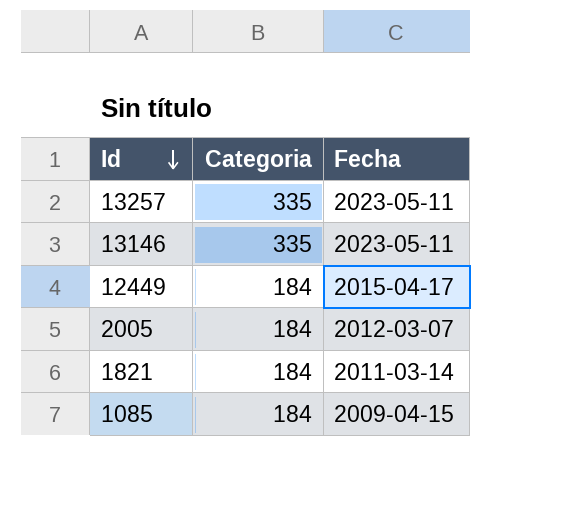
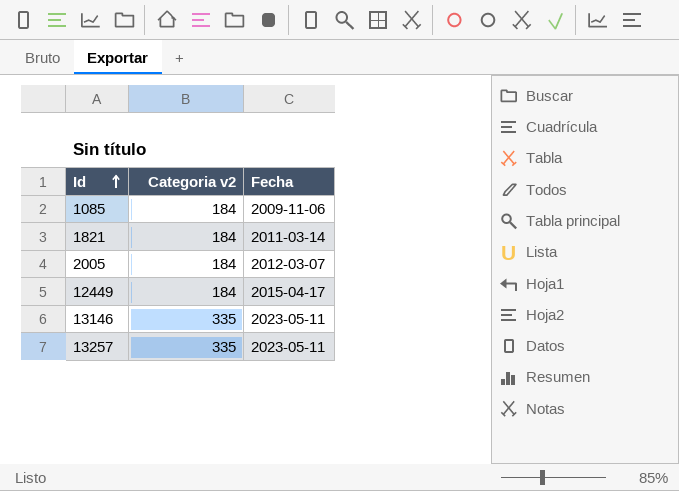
row order: Id descending -> Id ascending
column name: Categoria -> Categoria v2
1085 | Fecha: 2009-04-15 -> 2009-11-06

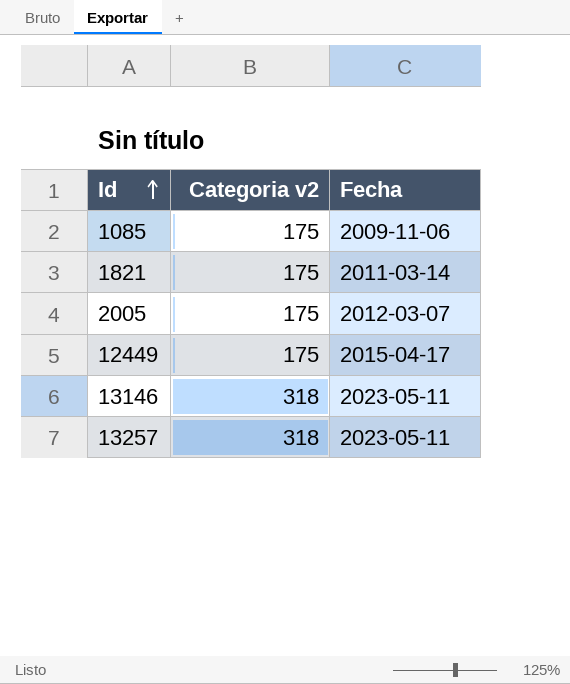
1085 | Categoria v2: 184 -> 175
1821 | Categoria v2: 184 -> 175
2005 | Categoria v2: 184 -> 175
12449 | Categoria v2: 184 -> 175
13146 | Categoria v2: 335 -> 318
13257 | Categoria v2: 335 -> 318

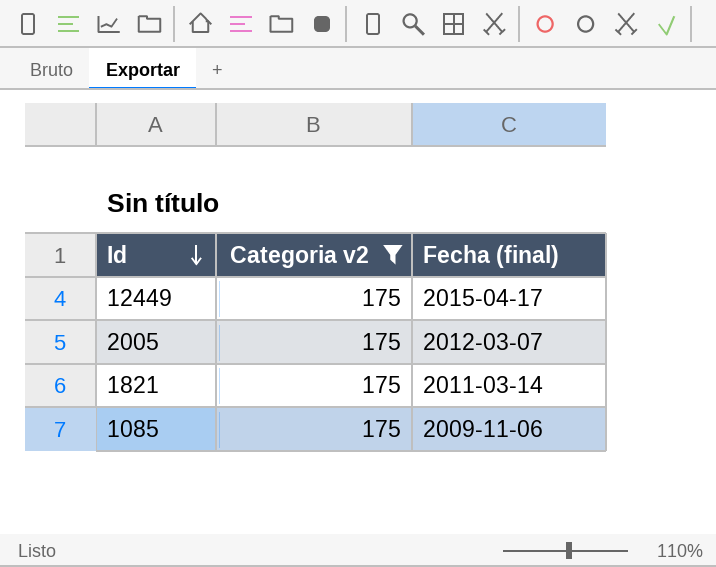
filter: none -> Categoria v2 = 175
row order: Id ascending -> Id descending
column name: Fecha -> Fecha (final)

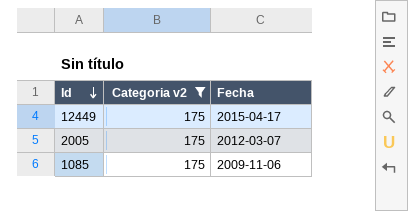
column name: Fecha (final) -> Fecha
row 1821: 175 | 2011-03-14 -> none

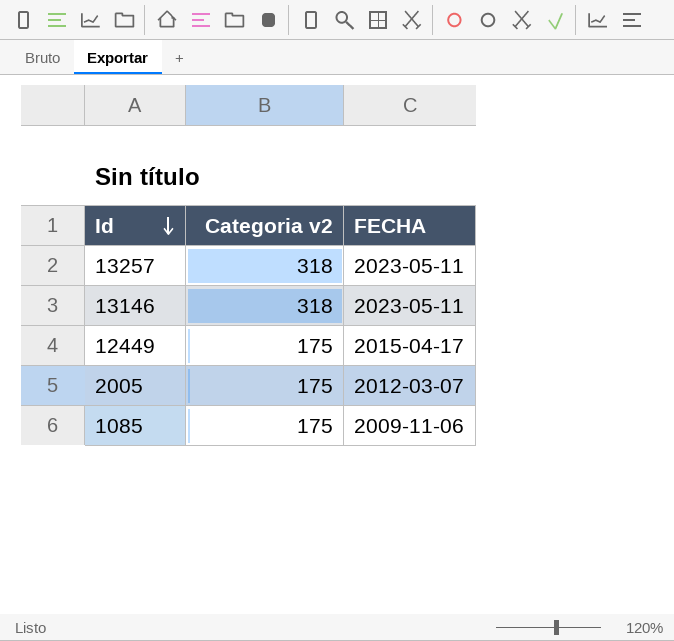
filter: Categoria v2 = 175 -> none
column name: Fecha -> FECHA

